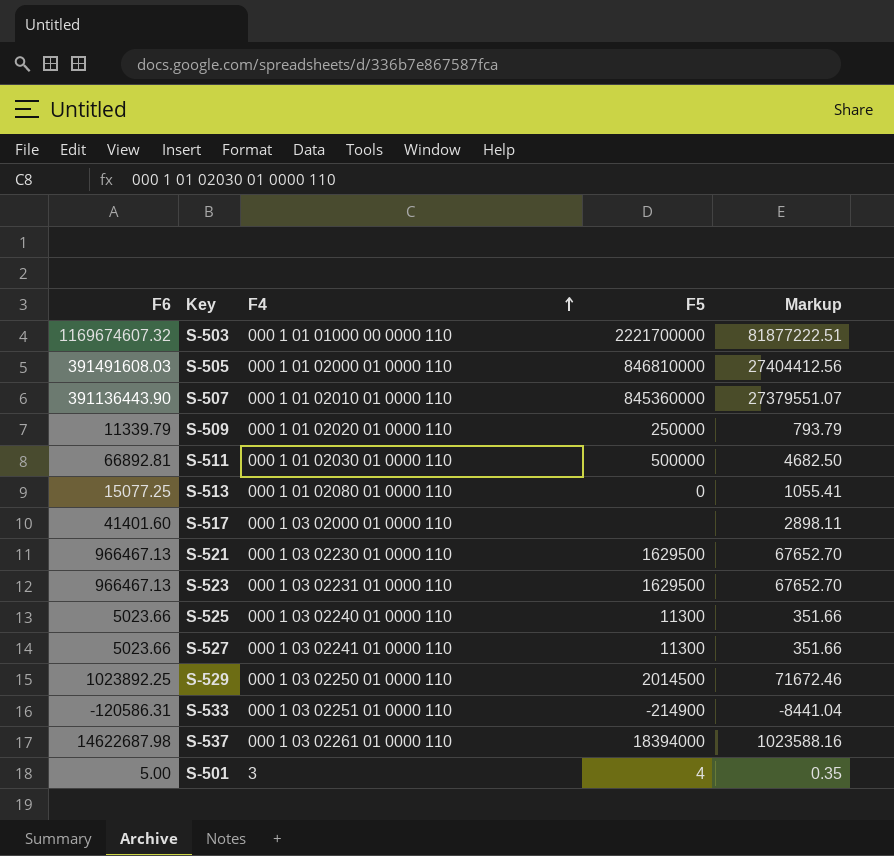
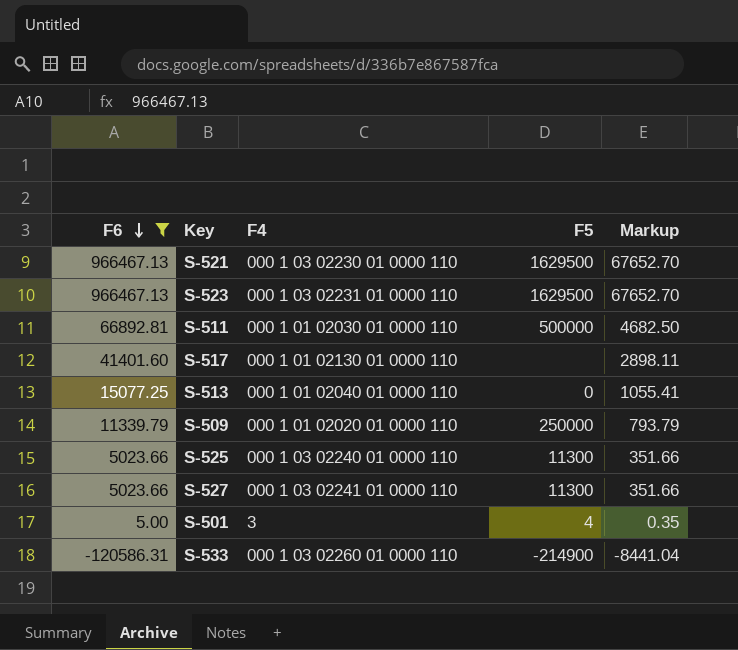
filter: none -> F6 <= 966467.13
row order: F4 ascending -> F6 descending
S-517 | F4: 000 1 03 02000 01 0000 110 -> 000 1 01 02130 01 0000 110
S-513 | F4: 000 1 01 02080 01 0000 110 -> 000 1 01 02040 01 0000 110
S-533 | F4: 000 1 03 02251 01 0000 110 -> 000 1 03 02260 01 0000 110

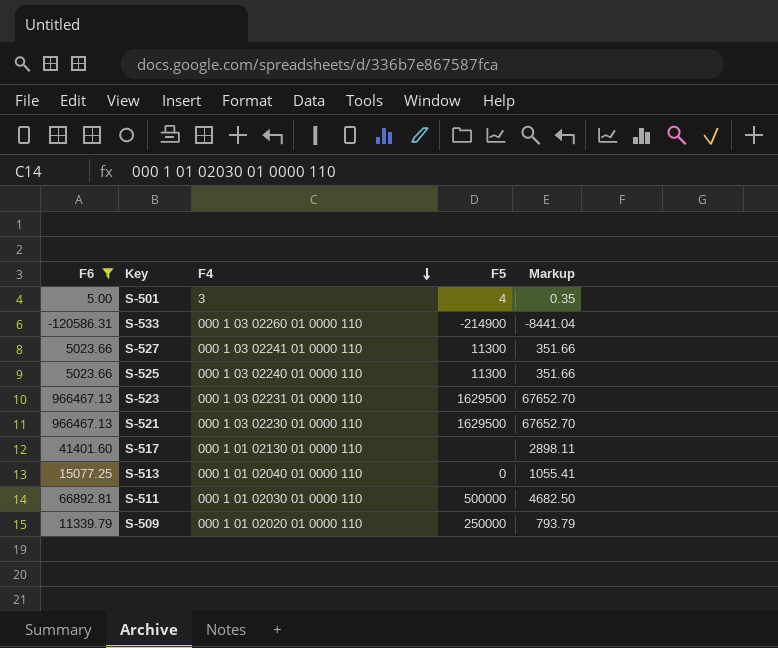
row order: F6 descending -> F4 descending

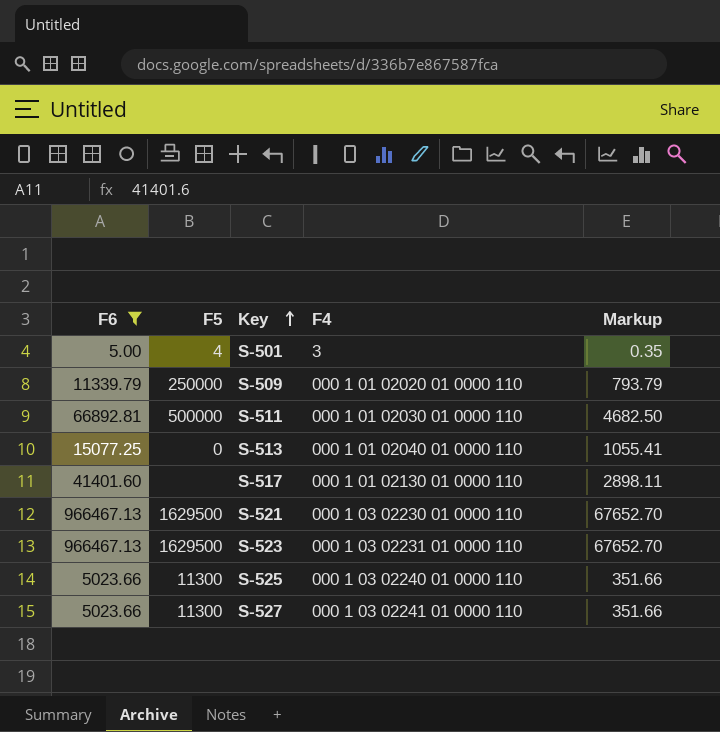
row order: F4 descending -> Key ascending
column F5 | position: 4 -> 2
row S-533: -120586.31 | 000 1 03 02260 01 0000 110 | -214900 | -8441.04 -> none

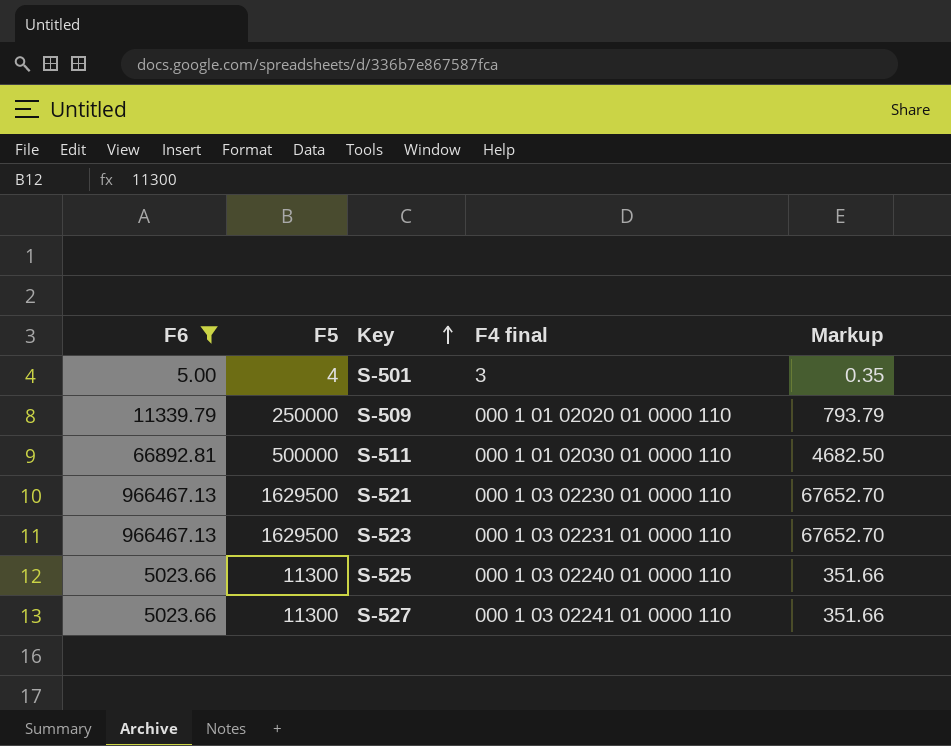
column name: F4 -> F4 final
row S-513: 15077.25 | 0 | 000 1 01 02040 01 0000 110 | 1055.41 -> none
row S-517: 41401.60 | none | 000 1 01 02130 01 0000 110 | 2898.11 -> none

